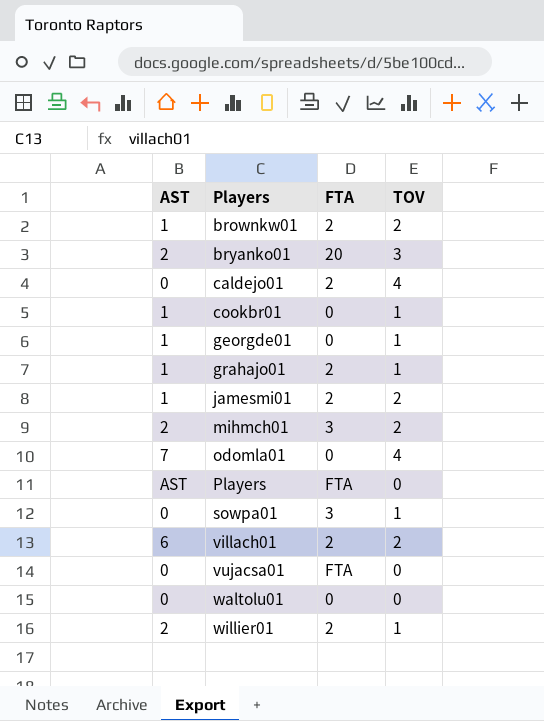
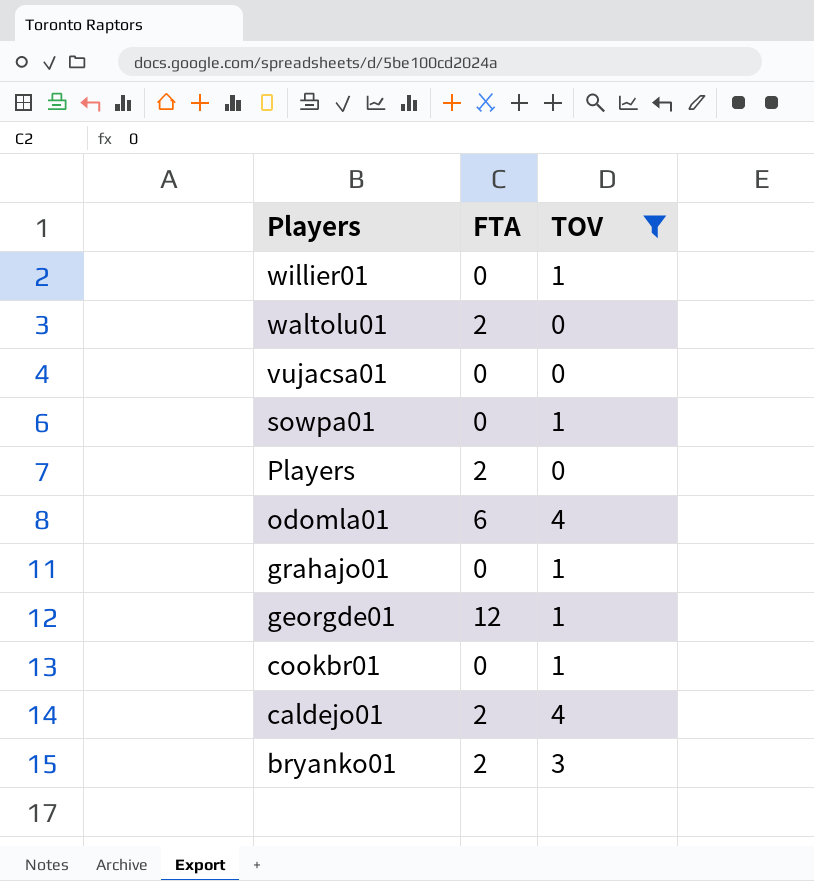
filter: none -> TOV != 2
row order: Players ascending -> Players descending
column AST | position: 1 -> none
willier01 | FTA: 2 -> 0
waltolu01 | FTA: 0 -> 2
vujacsa01 | FTA: FTA -> 0
sowpa01 | FTA: 3 -> 0
Players | FTA: FTA -> 2
odomla01 | FTA: 0 -> 6
grahajo01 | FTA: 2 -> 0
georgde01 | FTA: 0 -> 12
bryanko01 | FTA: 20 -> 2

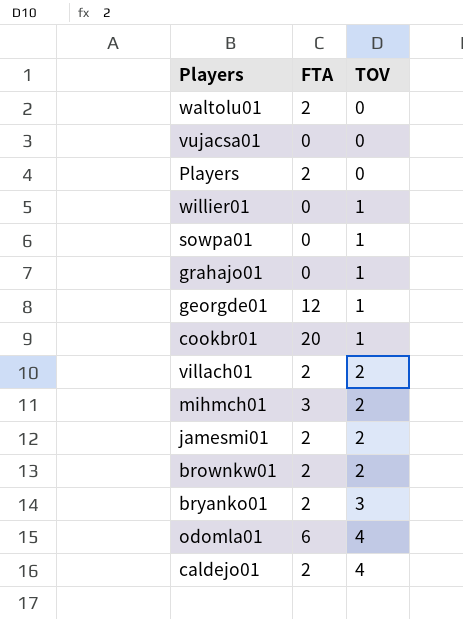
filter: TOV != 2 -> none
row order: Players descending -> TOV ascending
cookbr01 | FTA: 0 -> 20

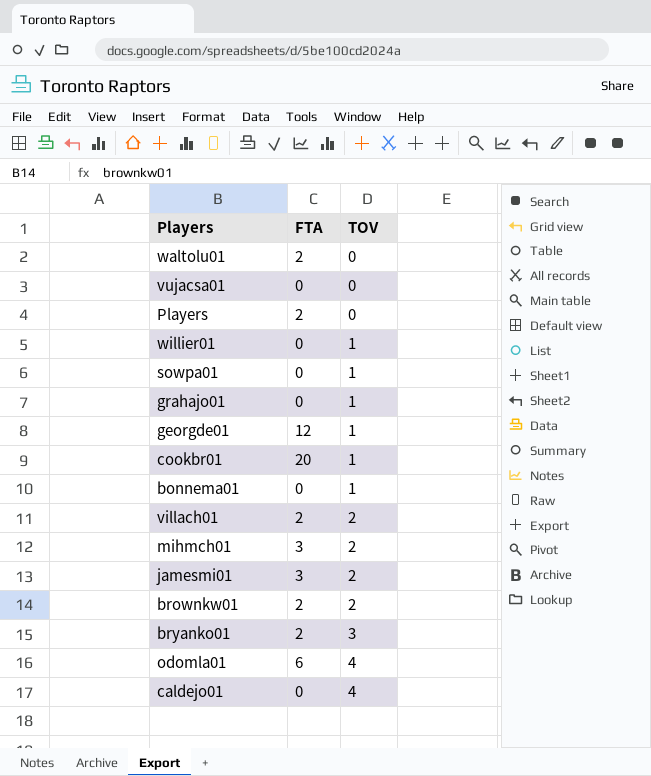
row bonnema01: none -> 0 | 1
jamesmi01 | FTA: 2 -> 3
caldejo01 | FTA: 2 -> 0

